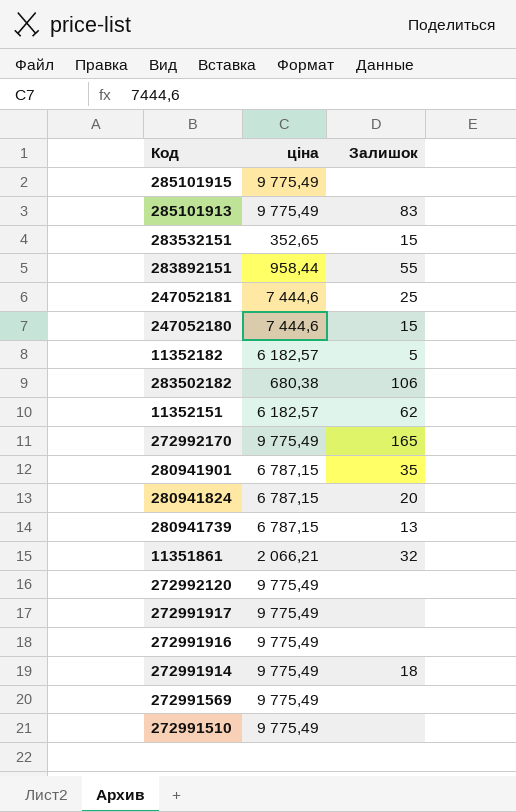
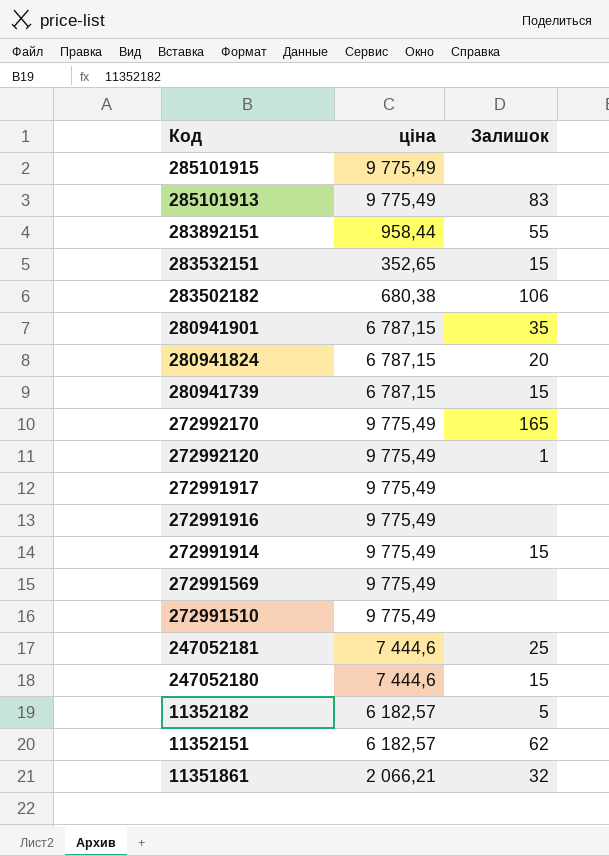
row order: none -> Код descending
280941739 | Залишок: 13 -> 15
272992120 | Залишок: none -> 1
272991914 | Залишок: 18 -> 15

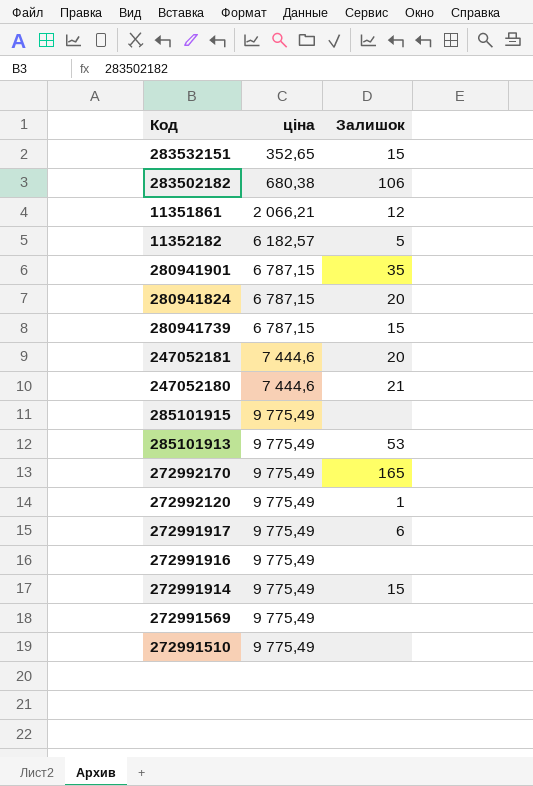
row order: Код descending -> ціна ascending
row 283892151: 958,44 | 55 -> none
row 11352151: 6 182,57 | 62 -> none
11351861 | Залишок: 32 -> 12
247052181 | Залишок: 25 -> 20
247052180 | Залишок: 15 -> 21
285101913 | Залишок: 83 -> 53
272991917 | Залишок: none -> 6

